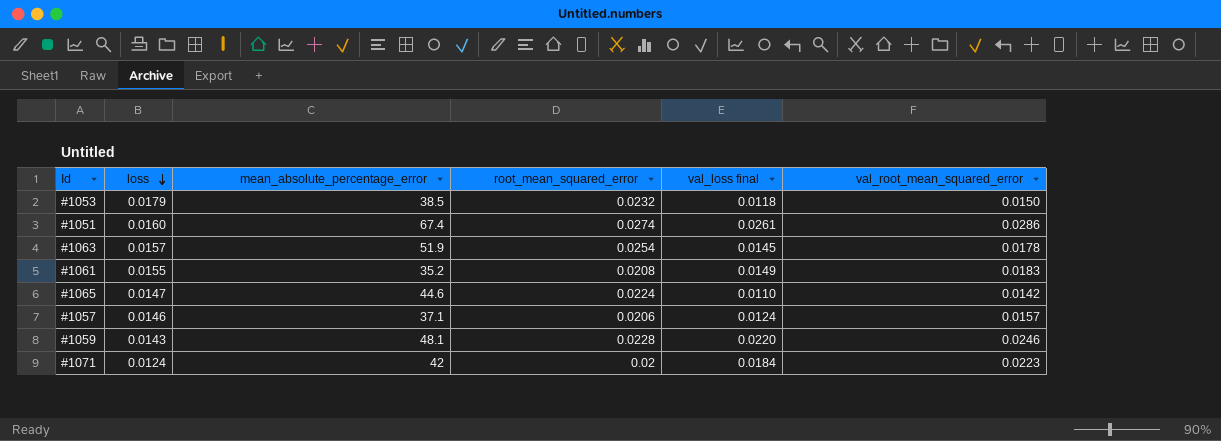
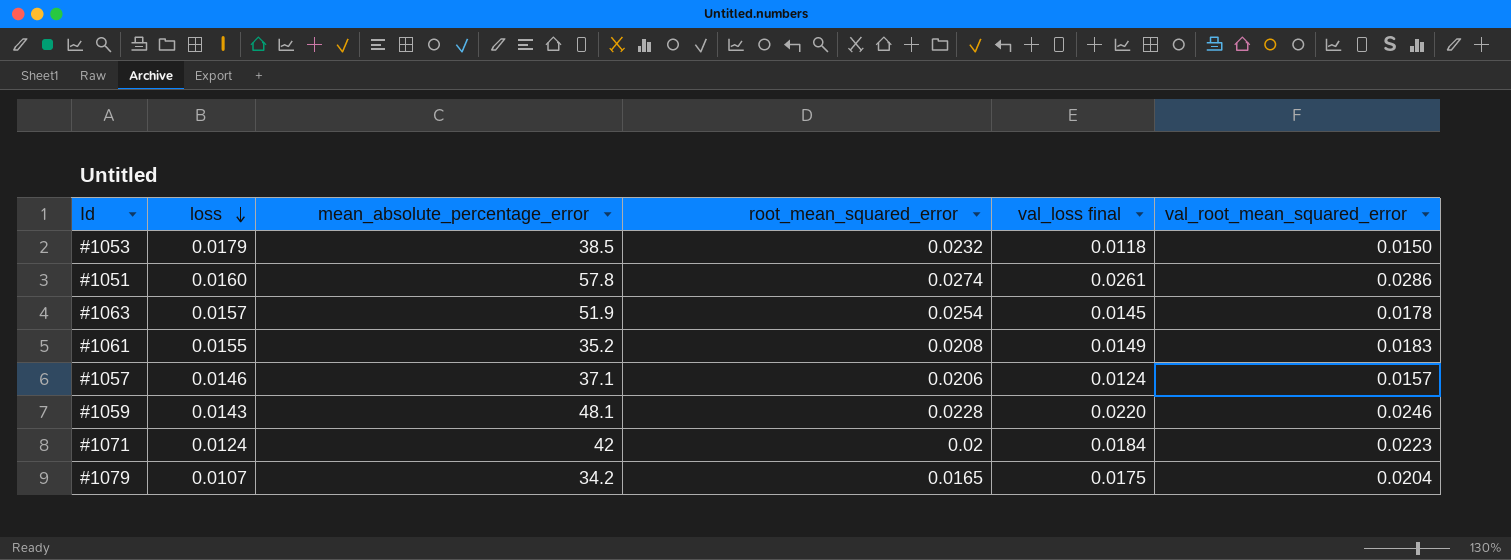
row #1065: 0.0147 | 44.6 | 0.0224 | 0.0110 | 0.0142 -> none
#1051 | mean_absolute_percentage_error: 67.4 -> 57.8
row #1079: none -> 0.0107 | 34.2 | 0.0165 | 0.0175 | 0.0204

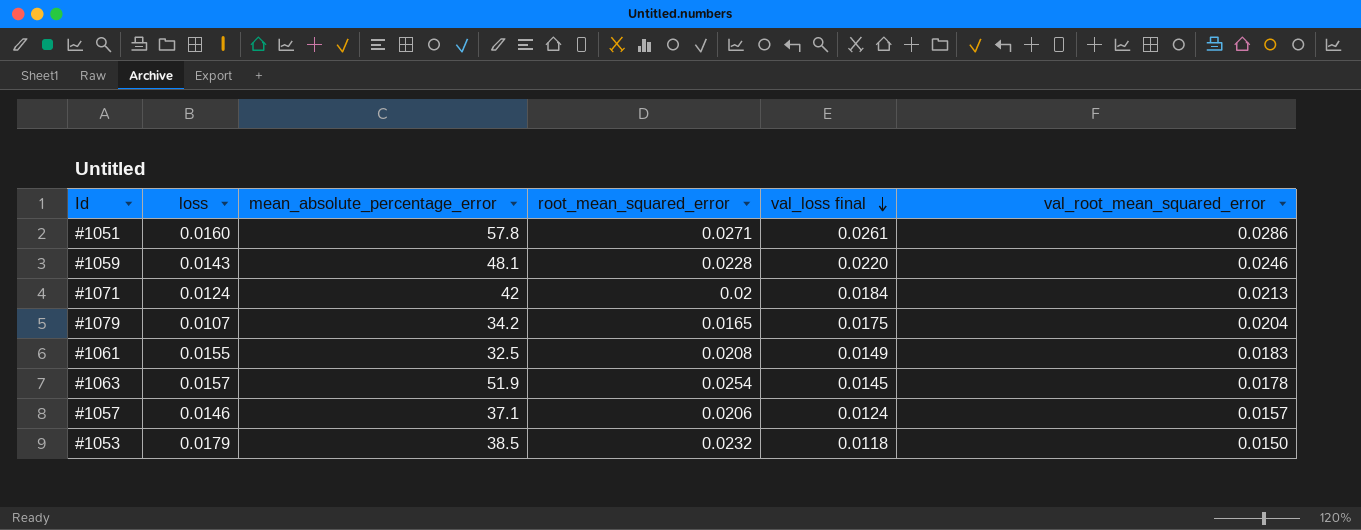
row order: loss descending -> val_loss final descending
#1051 | root_mean_squared_error: 0.0274 -> 0.0271
#1071 | val_root_mean_squared_error: 0.0223 -> 0.0213
#1061 | mean_absolute_percentage_error: 35.2 -> 32.5

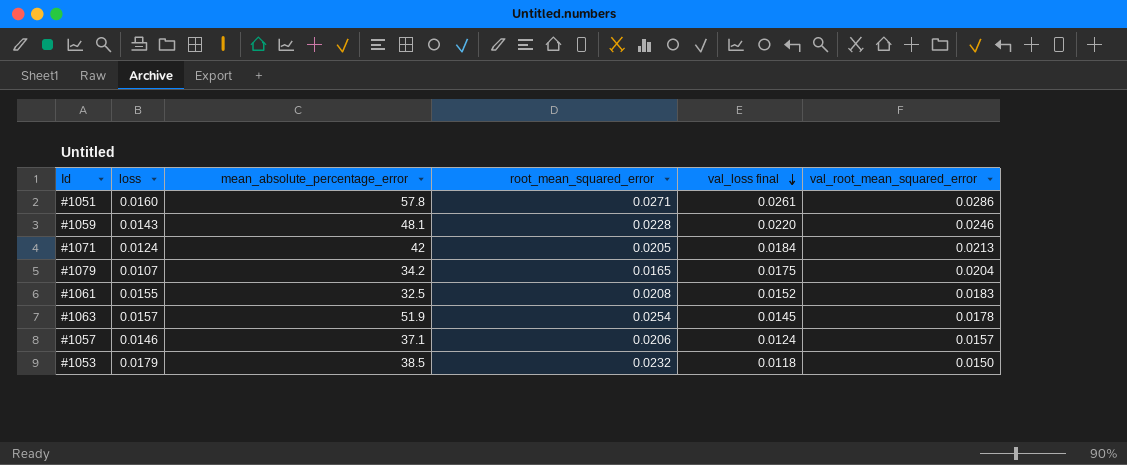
#1071 | root_mean_squared_error: 0.02 -> 0.0205
#1061 | val_loss final: 0.0149 -> 0.0152

